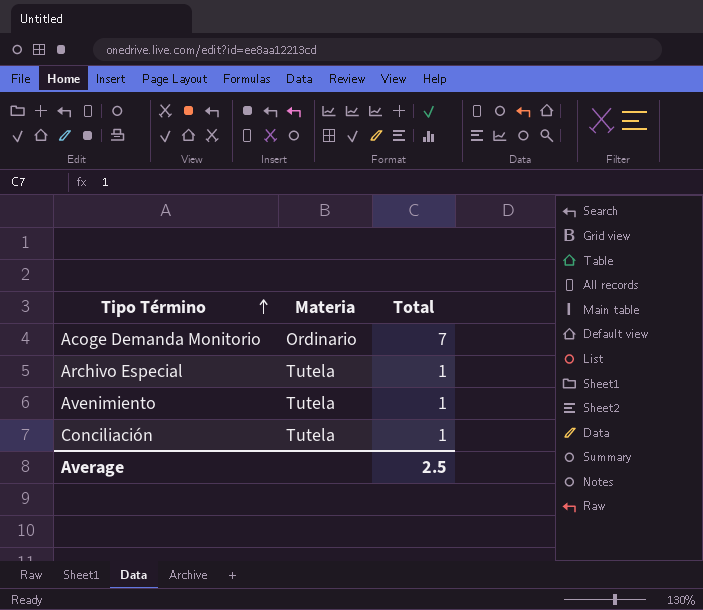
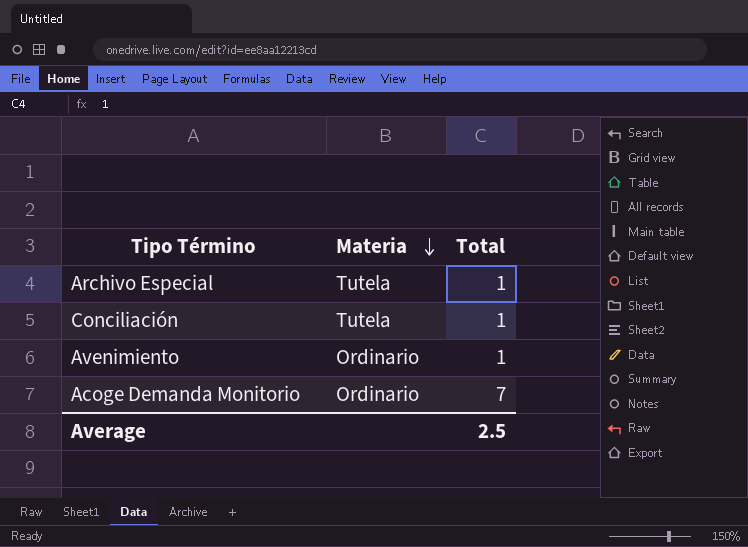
row order: Tipo Término ascending -> Materia descending
Avenimiento | Materia: Tutela -> Ordinario

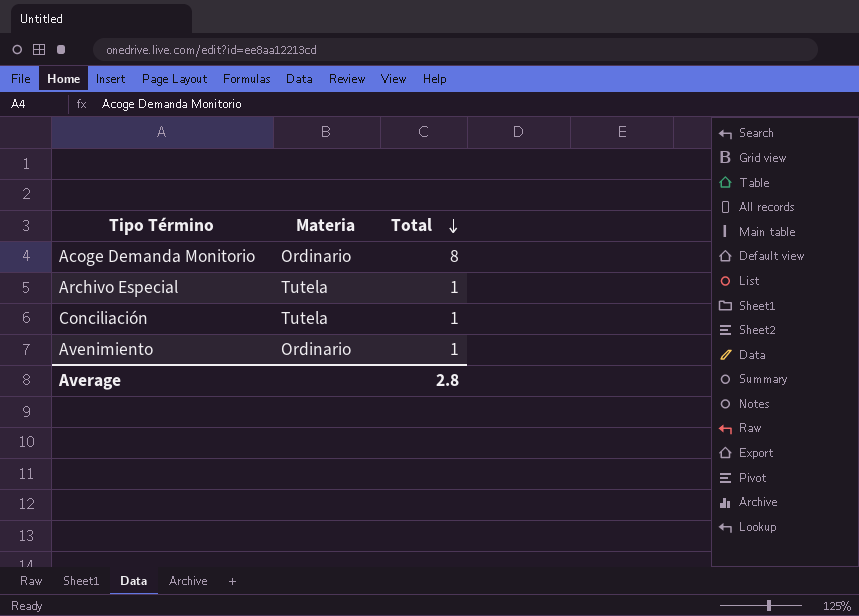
row order: Materia descending -> Total descending
Acoge Demanda Monitorio | Total: 7 -> 8
Average | Total: 2.5 -> 2.8

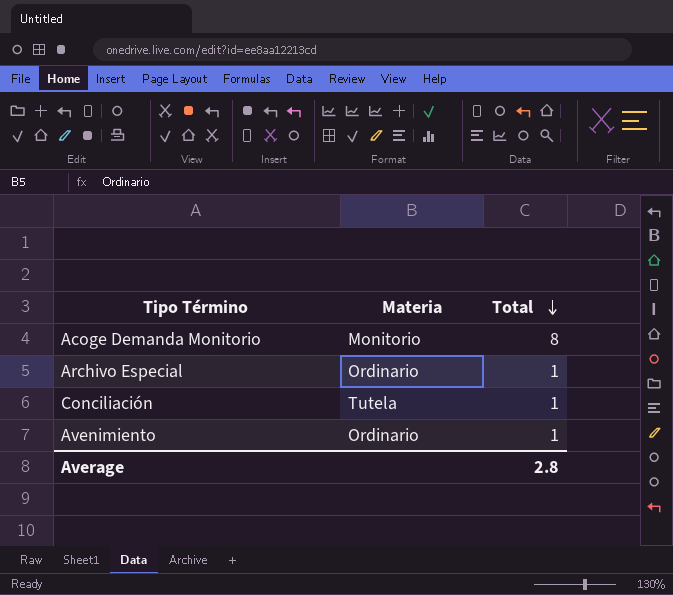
Acoge Demanda Monitorio | Materia: Ordinario -> Monitorio
Archivo Especial | Materia: Tutela -> Ordinario

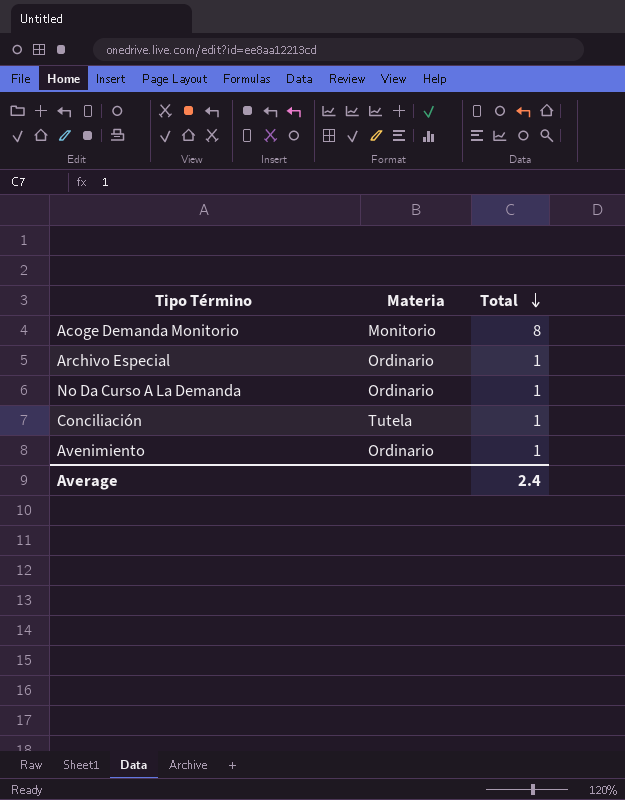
row No Da Curso A La Demanda: none -> Ordinario | 1
Average | Total: 2.8 -> 2.4

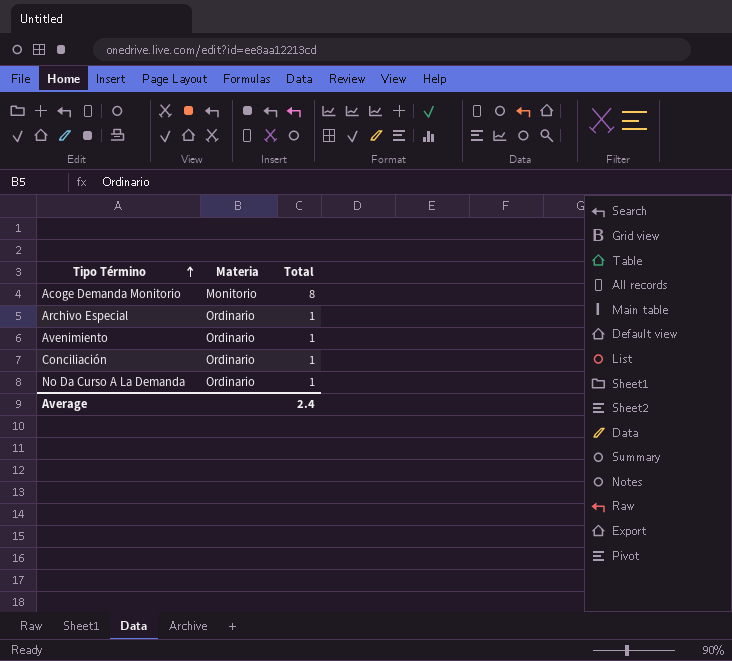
row order: Total descending -> Tipo Término ascending
Conciliación | Materia: Tutela -> Ordinario

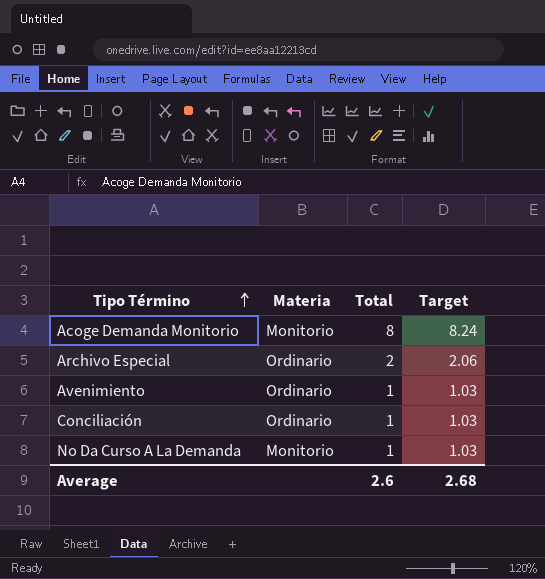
column Target | formula: none -> [Total] * 1.03
Archivo Especial | Total: 1 -> 2
No Da Curso A La Demanda | Materia: Ordinario -> Monitorio
Average | Total: 2.4 -> 2.6

